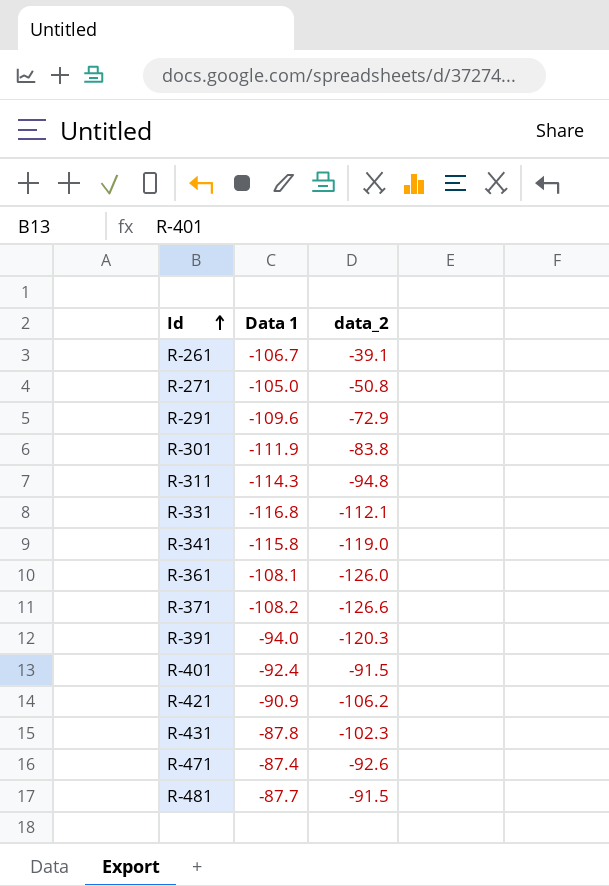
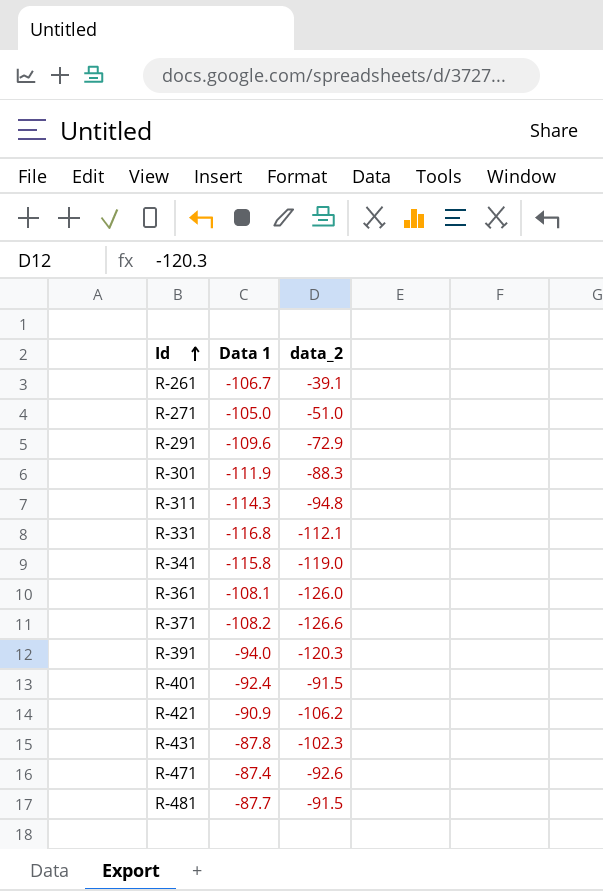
R-271 | data_2: -50.8 -> -51.0
R-301 | data_2: -83.8 -> -88.3

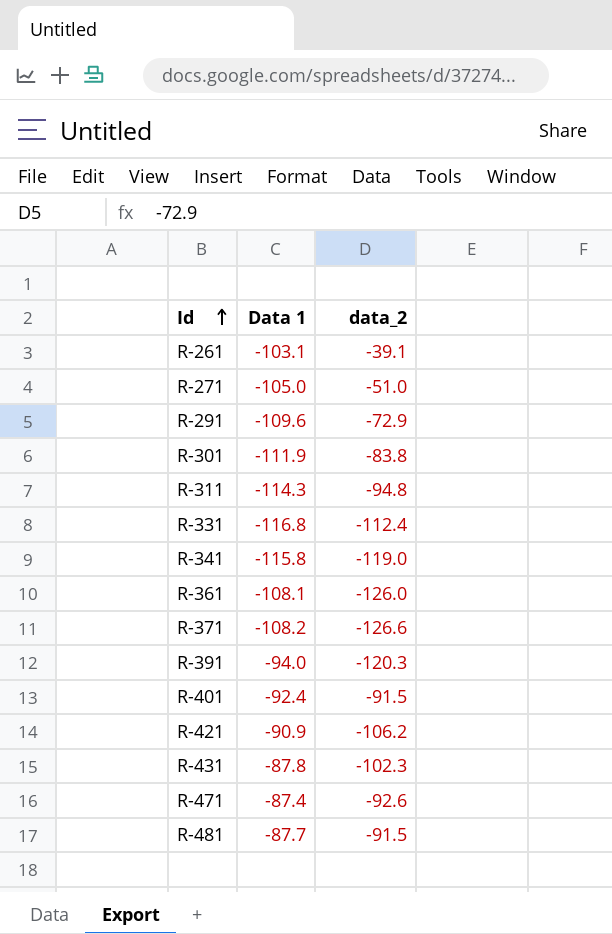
R-261 | Data 1: -106.7 -> -103.1
R-301 | data_2: -88.3 -> -83.8
R-331 | data_2: -112.1 -> -112.4

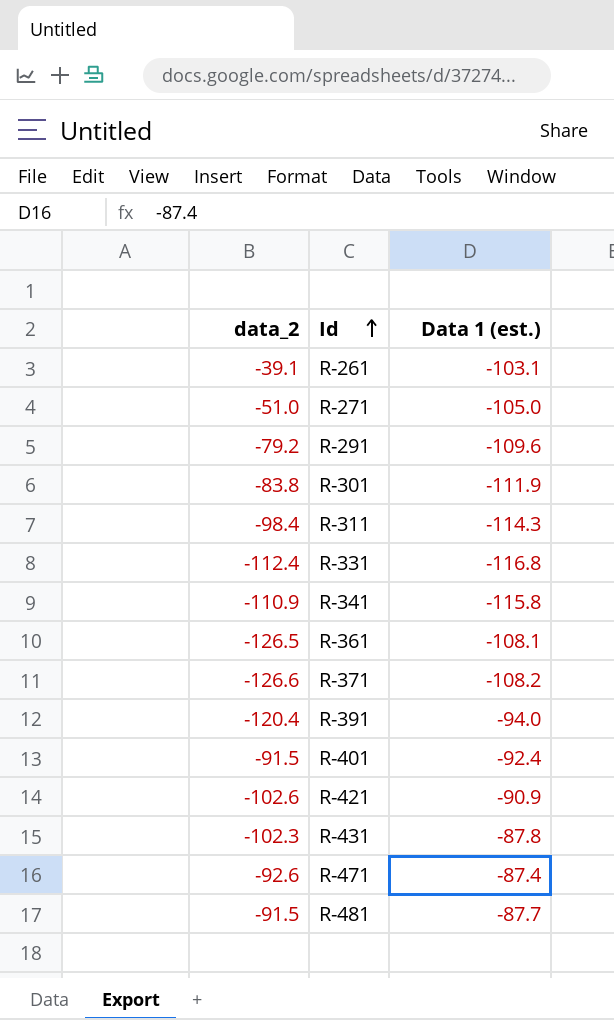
column data_2 | position: 3 -> 1
column name: Data 1 -> Data 1 (est.)
R-291 | data_2: -72.9 -> -79.2
R-311 | data_2: -94.8 -> -98.4
R-341 | data_2: -119.0 -> -110.9
R-361 | data_2: -126.0 -> -126.5
R-391 | data_2: -120.3 -> -120.4
R-421 | data_2: -106.2 -> -102.6

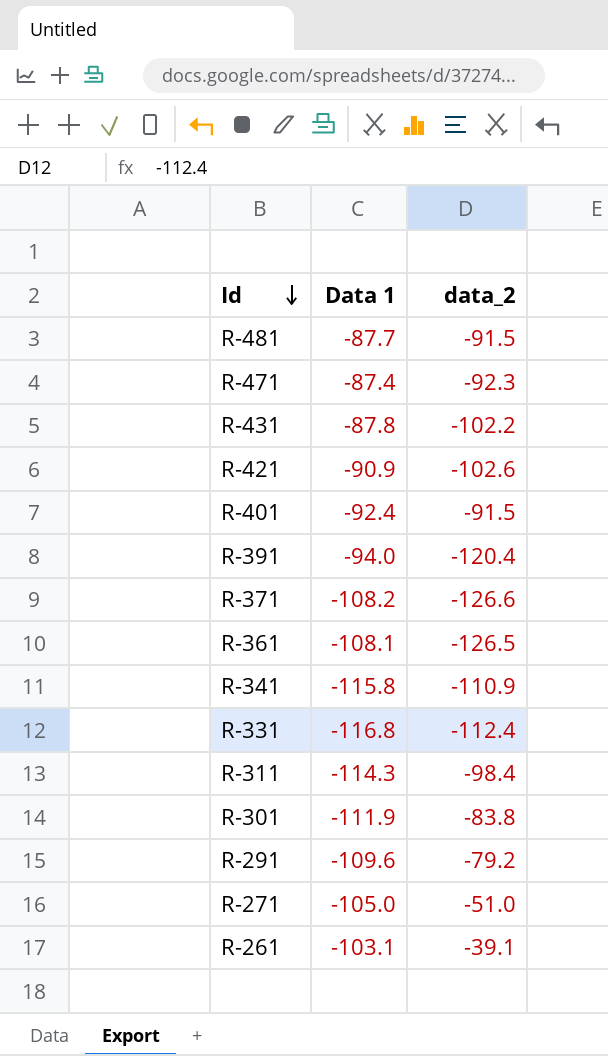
row order: Id ascending -> Id descending
column name: Data 1 (est.) -> Data 1
column data_2 | position: 1 -> 3
R-471 | data_2: -92.6 -> -92.3
R-431 | data_2: -102.3 -> -102.2

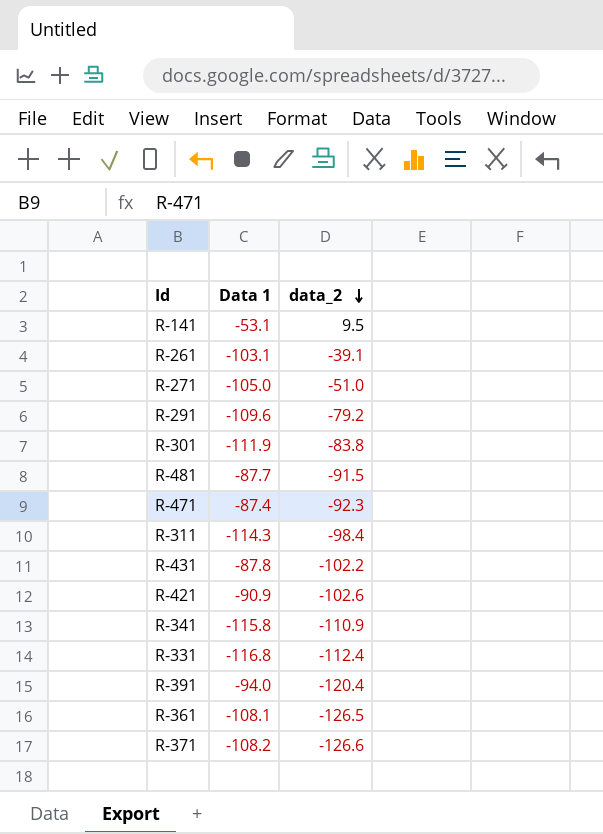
row order: Id descending -> data_2 descending
row R-401: -92.4 | -91.5 -> none
row R-141: none -> -53.1 | 9.5

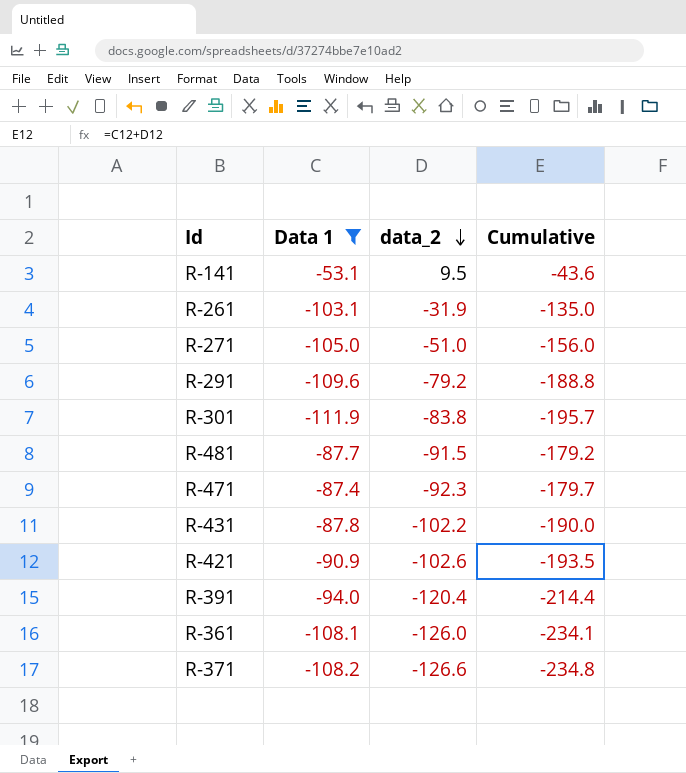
filter: none -> Data 1 >= -111.9
column Cumulative | formula: none -> [Data 1] + [data_2]
R-261 | data_2: -39.1 -> -31.9
R-361 | data_2: -126.5 -> -126.0

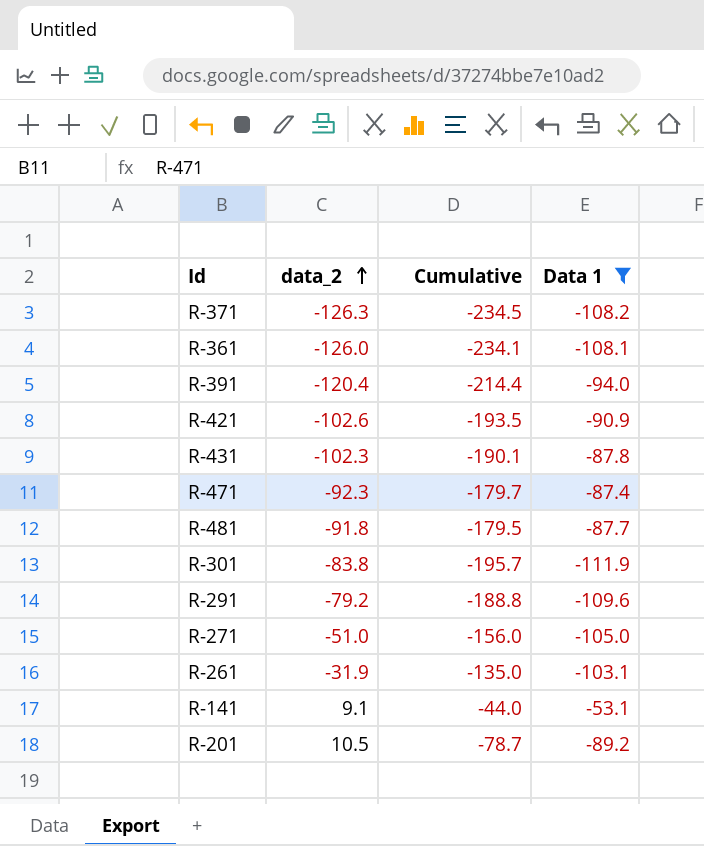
row order: data_2 descending -> data_2 ascending
column Data 1 | position: 2 -> 4
R-371 | data_2: -126.6 -> -126.3
R-371 | Cumulative: -234.8 -> -234.5
R-431 | data_2: -102.2 -> -102.3
R-431 | Cumulative: -190.0 -> -190.1
R-481 | data_2: -91.5 -> -91.8
R-481 | Cumulative: -179.2 -> -179.5
R-141 | data_2: 9.5 -> 9.1
R-141 | Cumulative: -43.6 -> -44.0
row R-201: none -> 10.5 | -78.7 | -89.2

